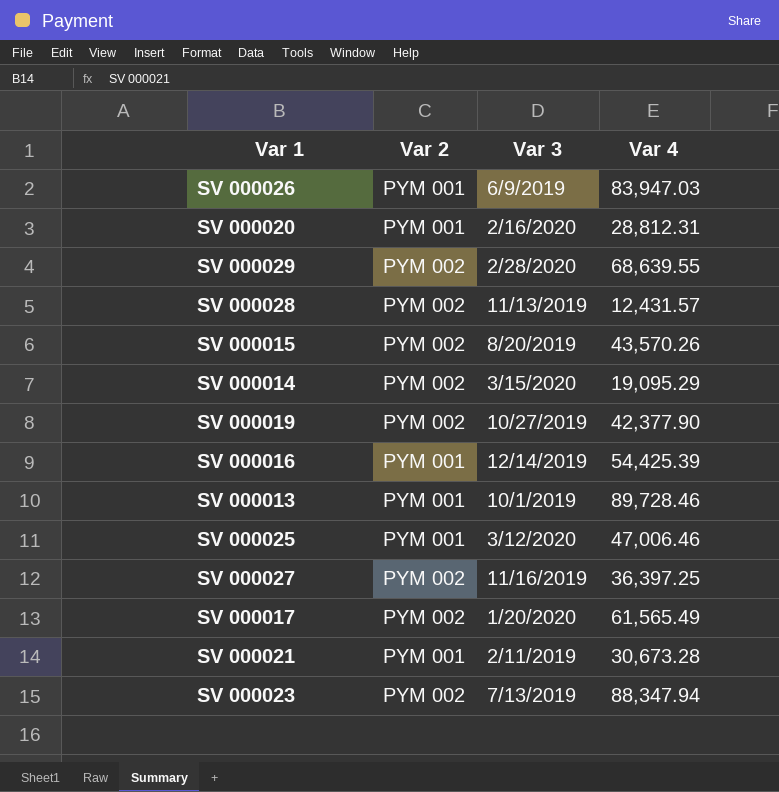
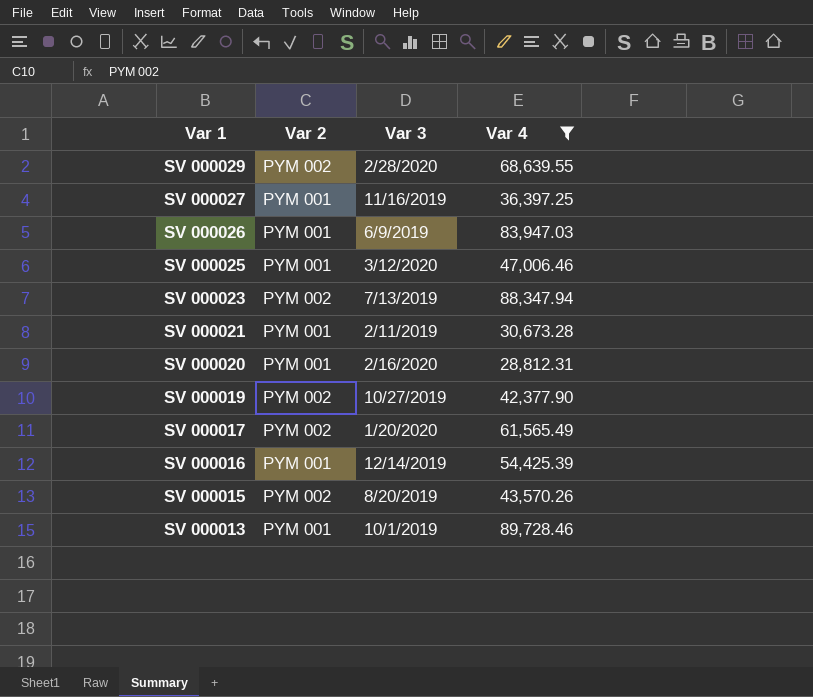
filter: none -> Var 4 >= 28,812.31
row order: none -> Var 1 descending
SV 000027 | Var 2: PYM 002 -> PYM 001

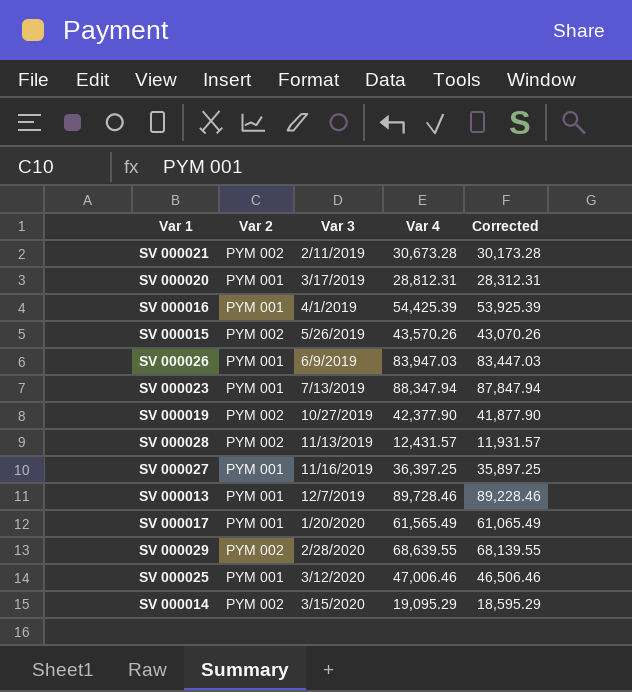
filter: Var 4 >= 28,812.31 -> none
row order: Var 1 descending -> Var 3 ascending
column Corrected | formula: none -> [Var 4] - 500
SV 000021 | Var 2: PYM 001 -> PYM 002
SV 000020 | Var 3: 2/16/2020 -> 3/17/2019
SV 000016 | Var 3: 12/14/2019 -> 4/1/2019
SV 000015 | Var 3: 8/20/2019 -> 5/26/2019
SV 000023 | Var 2: PYM 002 -> PYM 001
SV 000013 | Var 3: 10/1/2019 -> 12/7/2019
SV 000017 | Var 2: PYM 002 -> PYM 001

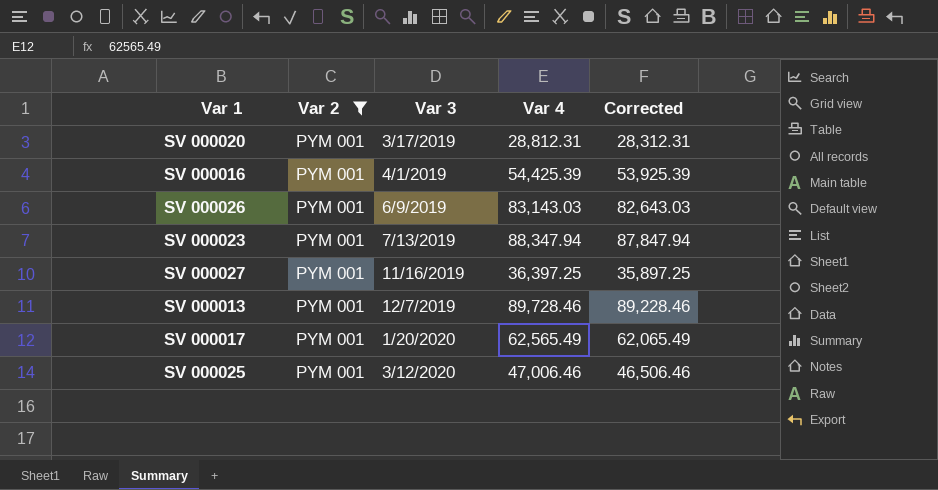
filter: none -> Var 2 = PYM 001
SV 000026 | Var 4: 83,947.03 -> 83,143.03
SV 000026 | Corrected: 83,447.03 -> 82,643.03
SV 000017 | Var 4: 61,565.49 -> 62,565.49
SV 000017 | Corrected: 61,065.49 -> 62,065.49

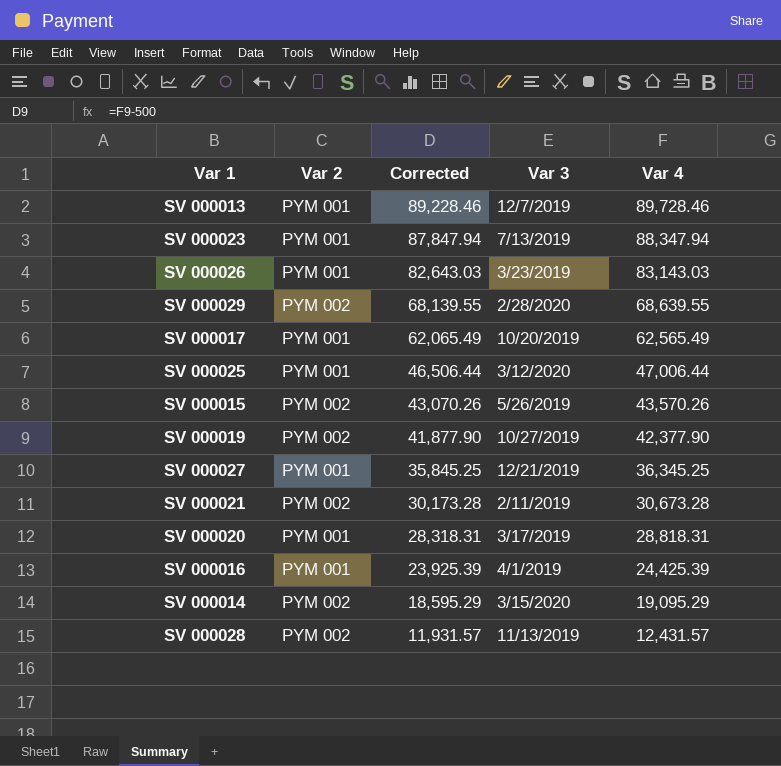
filter: Var 2 = PYM 001 -> none
row order: Var 3 ascending -> Corrected descending
column Corrected | position: 5 -> 3
SV 000026 | Var 3: 6/9/2019 -> 3/23/2019
SV 000017 | Var 3: 1/20/2020 -> 10/20/2019
SV 000025 | Corrected: 46,506.46 -> 46,506.44
SV 000025 | Var 4: 47,006.46 -> 47,006.44
SV 000027 | Corrected: 35,897.25 -> 35,845.25
SV 000027 | Var 3: 11/16/2019 -> 12/21/2019
SV 000027 | Var 4: 36,397.25 -> 36,345.25
SV 000020 | Corrected: 28,312.31 -> 28,318.31
SV 000020 | Var 4: 28,812.31 -> 28,818.31
SV 000016 | Corrected: 53,925.39 -> 23,925.39
SV 000016 | Var 4: 54,425.39 -> 24,425.39

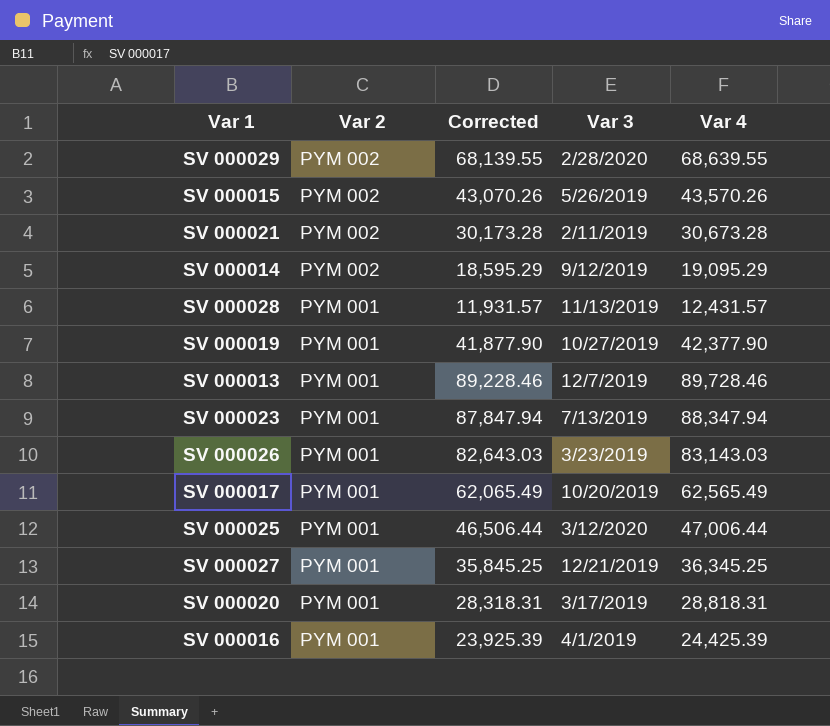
row order: Corrected descending -> Var 2 descending
SV 000014 | Var 3: 3/15/2020 -> 9/12/2019
SV 000028 | Var 2: PYM 002 -> PYM 001
SV 000019 | Var 2: PYM 002 -> PYM 001

